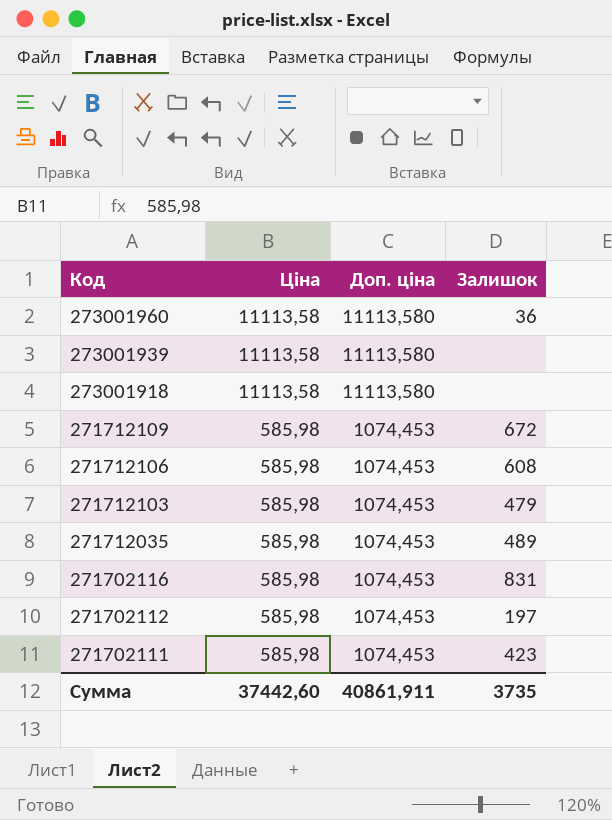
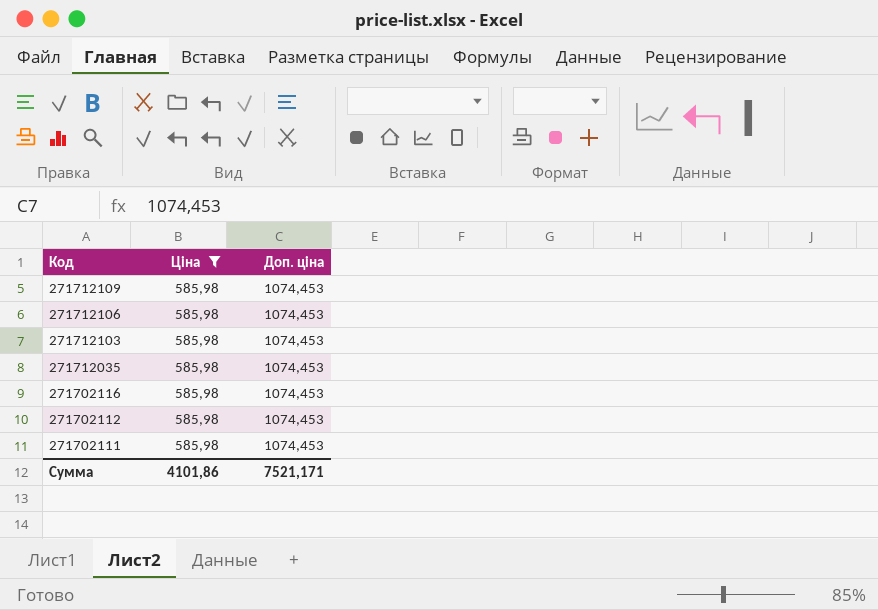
filter: none -> Ціна = 585,98
column Залишок | position: 4 -> none
Сумма | Ціна: 37442,60 -> 4101,86
Сумма | Доп. ціна: 40861,911 -> 7521,171

